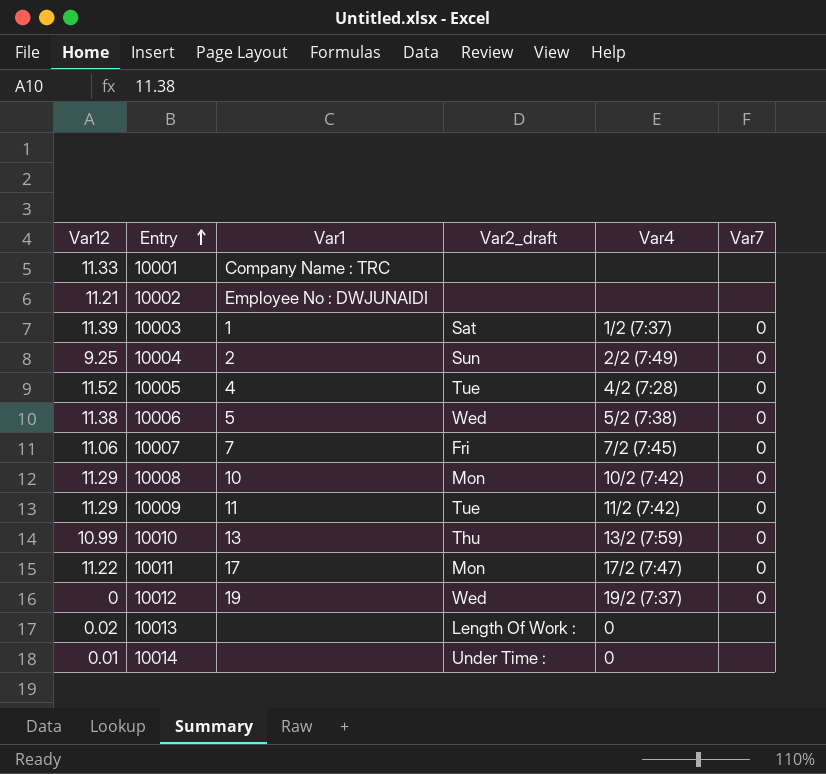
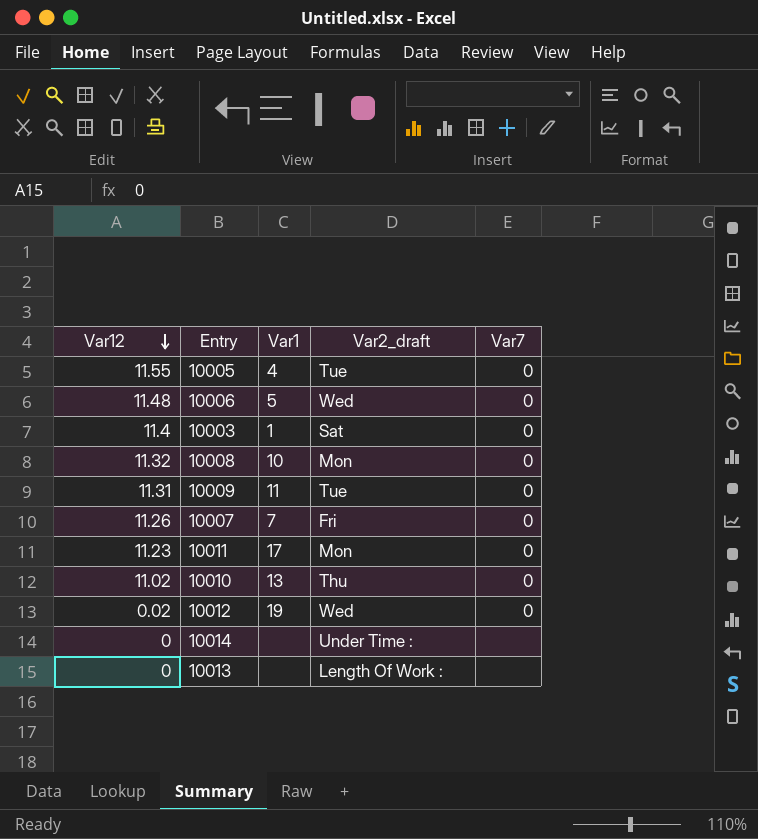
row order: Entry ascending -> Var12 descending
column Var4 | position: 5 -> none
row 10001: 11.33 | Company Name : TRC | none | none | none -> none
row 10002: 11.21 | Employee No : DWJUNAIDI | none | none | none -> none
row 10004: 9.25 | 2 | Sun | 2/2 (7:49) | 0 -> none
10005 | Var12: 11.52 -> 11.55
10006 | Var12: 11.38 -> 11.48
10003 | Var12: 11.39 -> 11.4
10008 | Var12: 11.29 -> 11.32
10009 | Var12: 11.29 -> 11.31
10007 | Var12: 11.06 -> 11.26
10011 | Var12: 11.22 -> 11.23
10010 | Var12: 10.99 -> 11.02
10012 | Var12: 0 -> 0.02
10014 | Var12: 0.01 -> 0
10013 | Var12: 0.02 -> 0

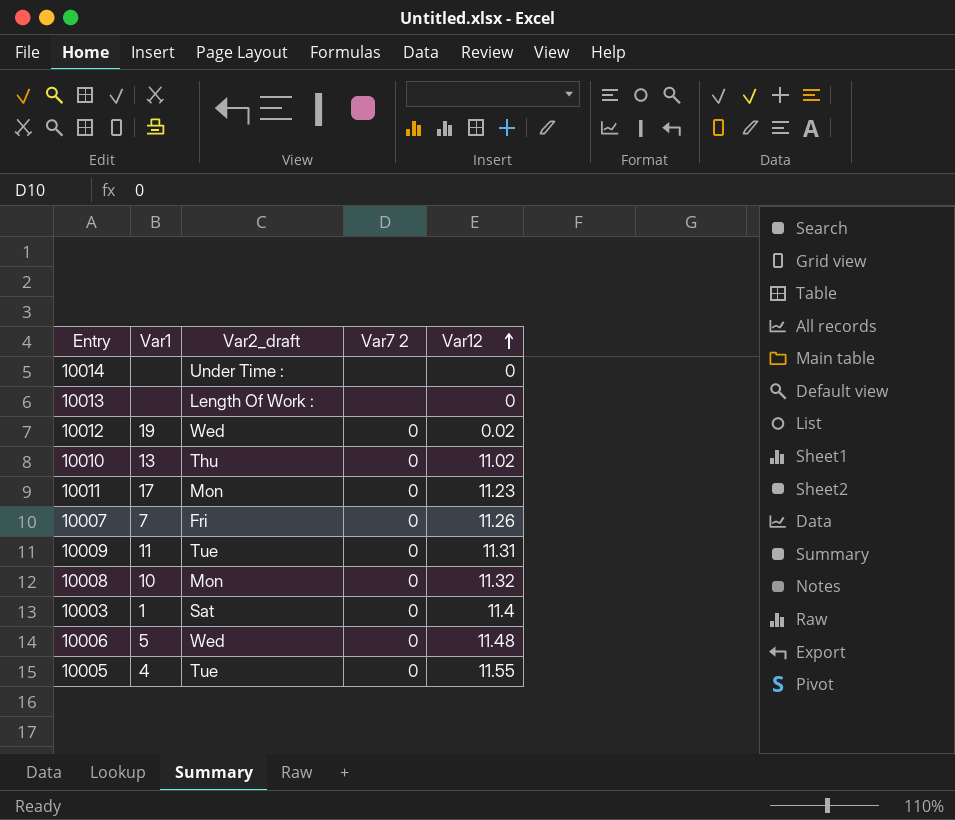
row order: Var12 descending -> Var12 ascending
column name: Var7 -> Var7 2
column Var12 | position: 1 -> 5

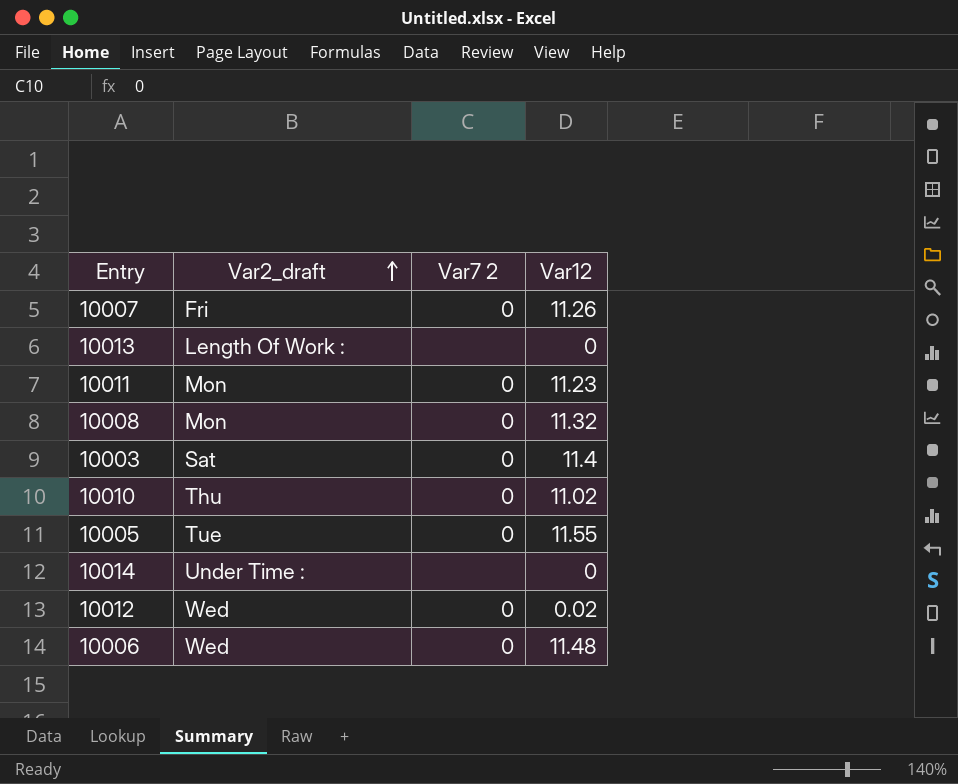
row order: Var12 ascending -> Var2_draft ascending
column Var1 | position: 2 -> none
row 10009: 11 | Tue | 0 | 11.31 -> none

